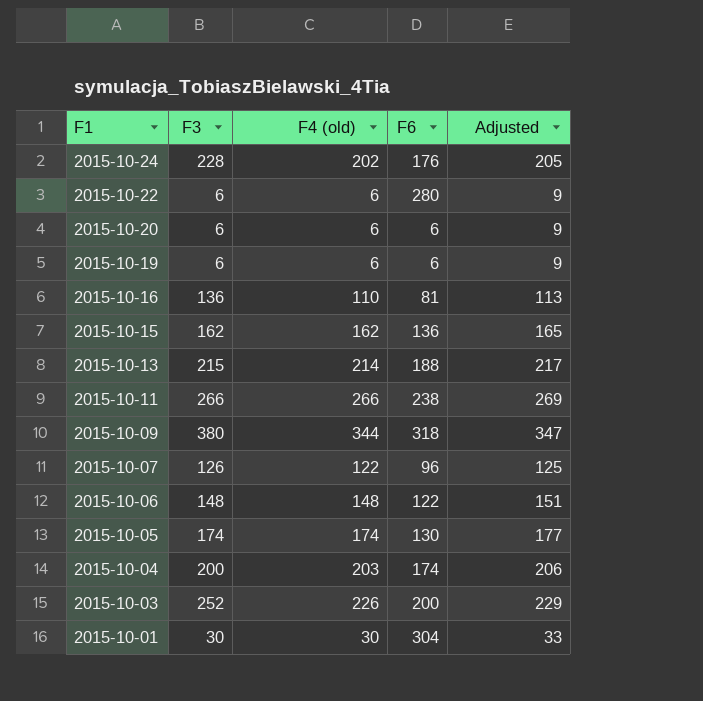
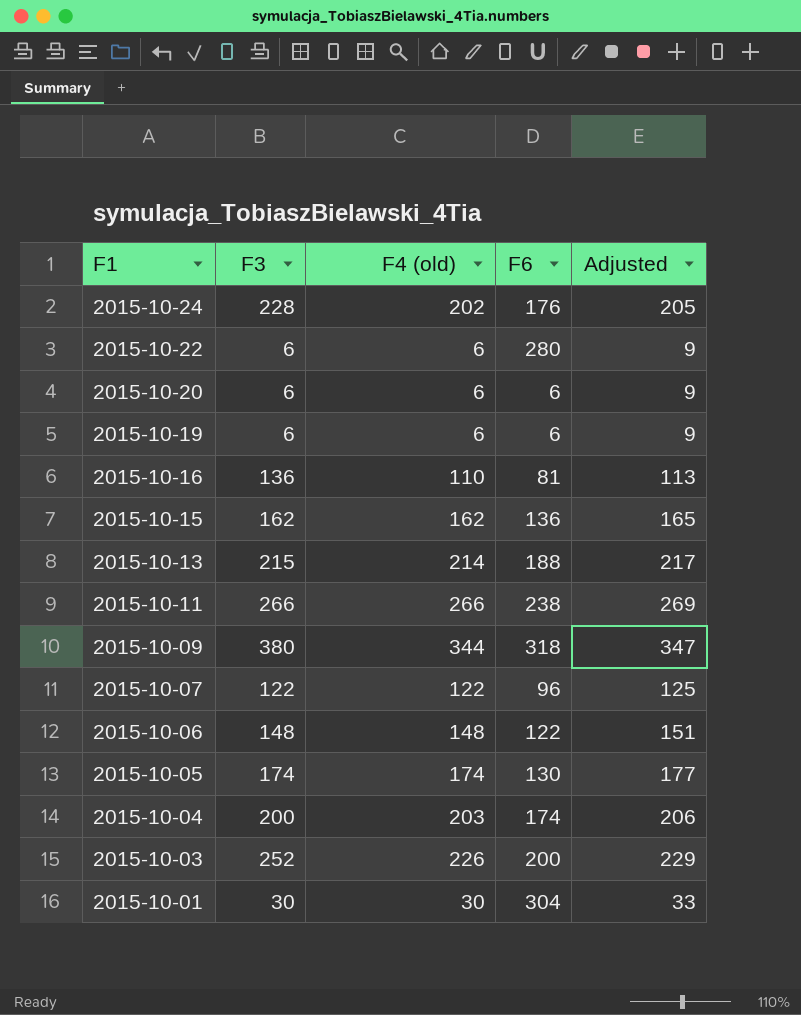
2015-10-07 | F3: 126 -> 122

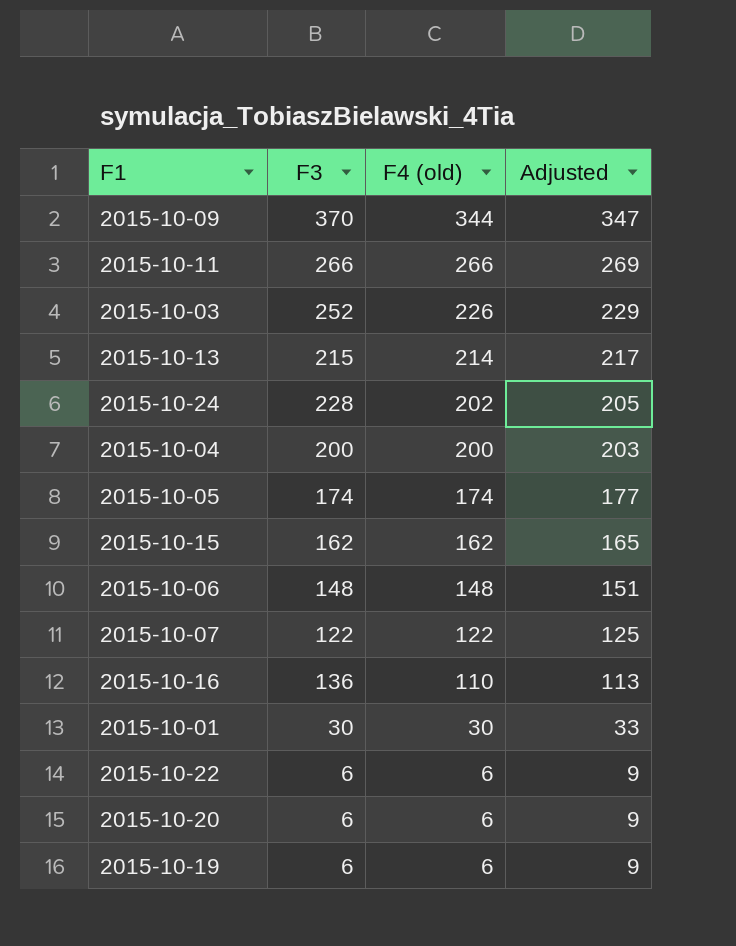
row order: F1 descending -> F4 (old) descending
column F6 | position: 4 -> none
2015-10-09 | F3: 380 -> 370
2015-10-04 | F4 (old): 203 -> 200
2015-10-04 | Adjusted: 206 -> 203

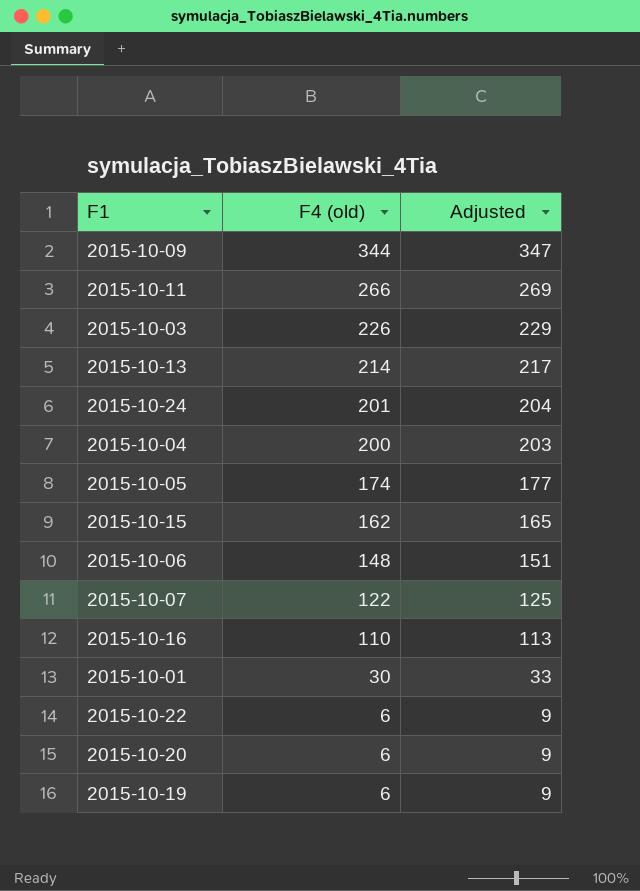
column F3 | position: 2 -> none
2015-10-24 | F4 (old): 202 -> 201
2015-10-24 | Adjusted: 205 -> 204

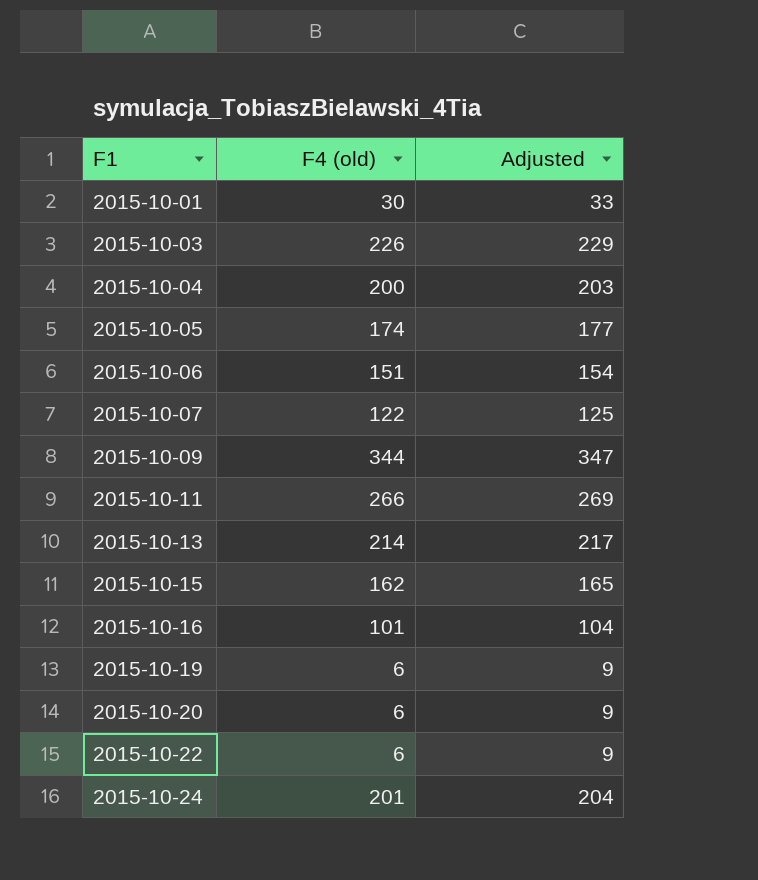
row order: F4 (old) descending -> F1 ascending
2015-10-06 | F4 (old): 148 -> 151
2015-10-06 | Adjusted: 151 -> 154
2015-10-16 | F4 (old): 110 -> 101
2015-10-16 | Adjusted: 113 -> 104

